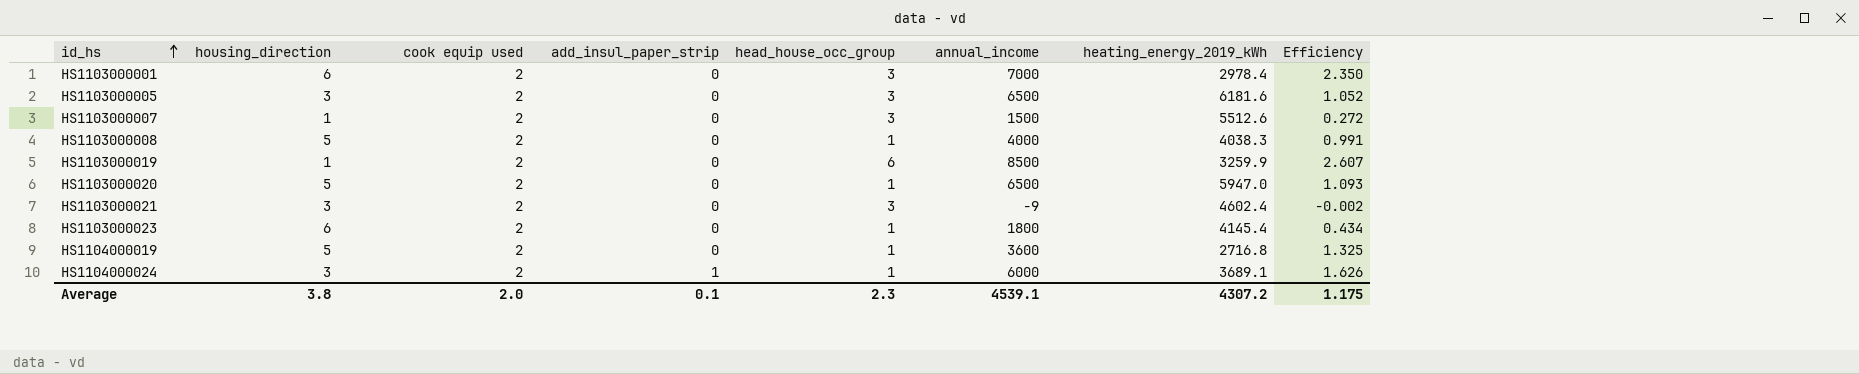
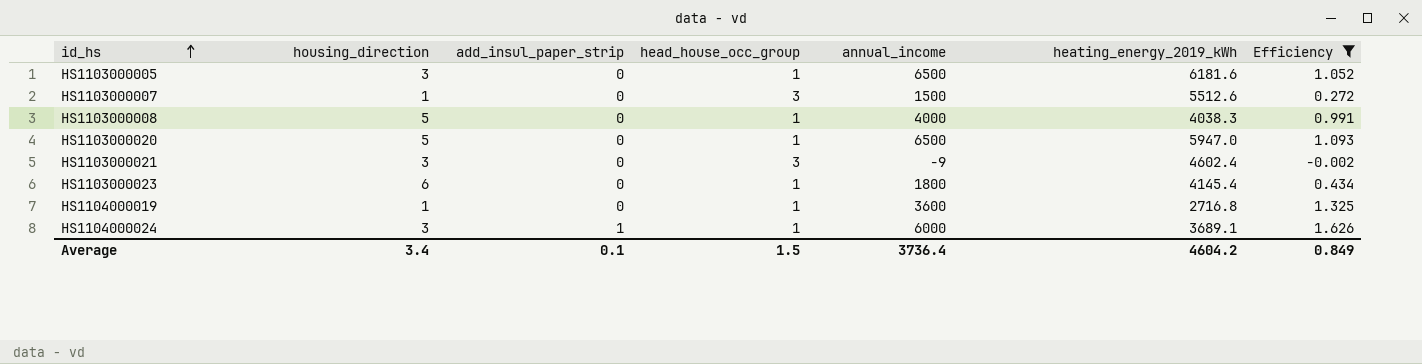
filter: none -> Efficiency <= 1.626
column cook equip used | position: 3 -> none
HS1103000005 | head_house_occ_group: 3 -> 1
HS1104000019 | housing_direction: 5 -> 1
Average | housing_direction: 3.8 -> 3.4
Average | head_house_occ_group: 2.3 -> 1.5
Average | annual_income: 4539.1 -> 3736.4
Average | heating_energy_2019_kWh: 4307.2 -> 4604.2
Average | Efficiency: 1.175 -> 0.849

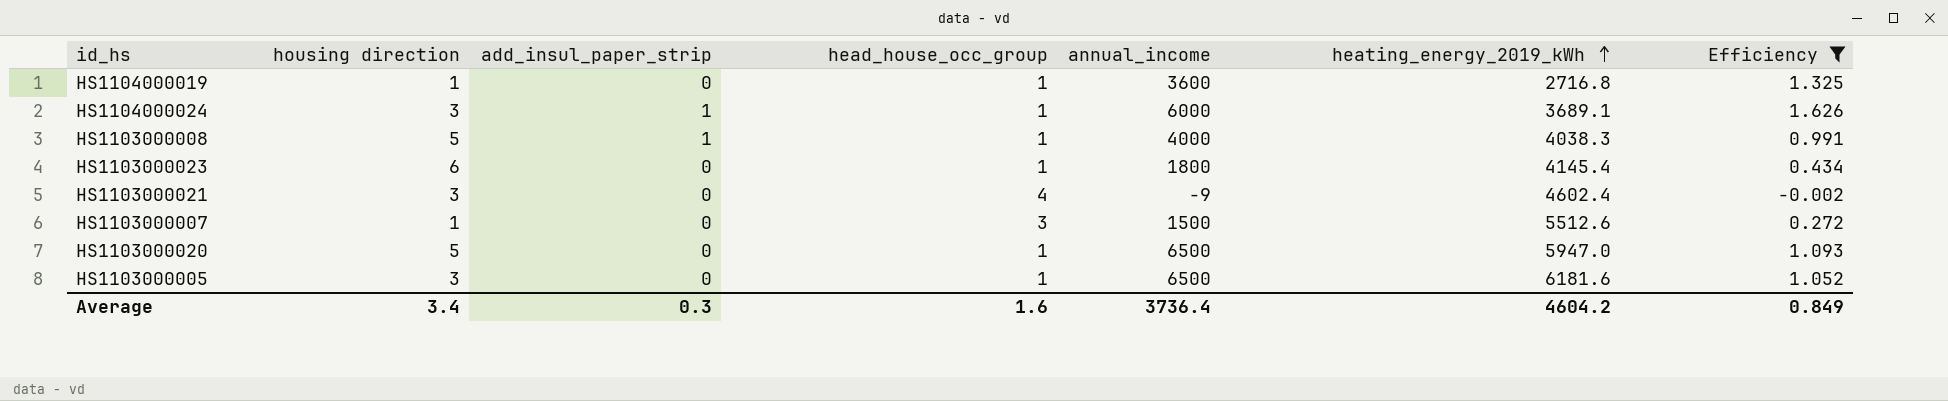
row order: id_hs ascending -> heating_energy_2019_kWh ascending
column name: housing_direction -> housing direction
HS1103000008 | add_insul_paper_strip: 0 -> 1
HS1103000021 | head_house_occ_group: 3 -> 4
Average | add_insul_paper_strip: 0.1 -> 0.3
Average | head_house_occ_group: 1.5 -> 1.6

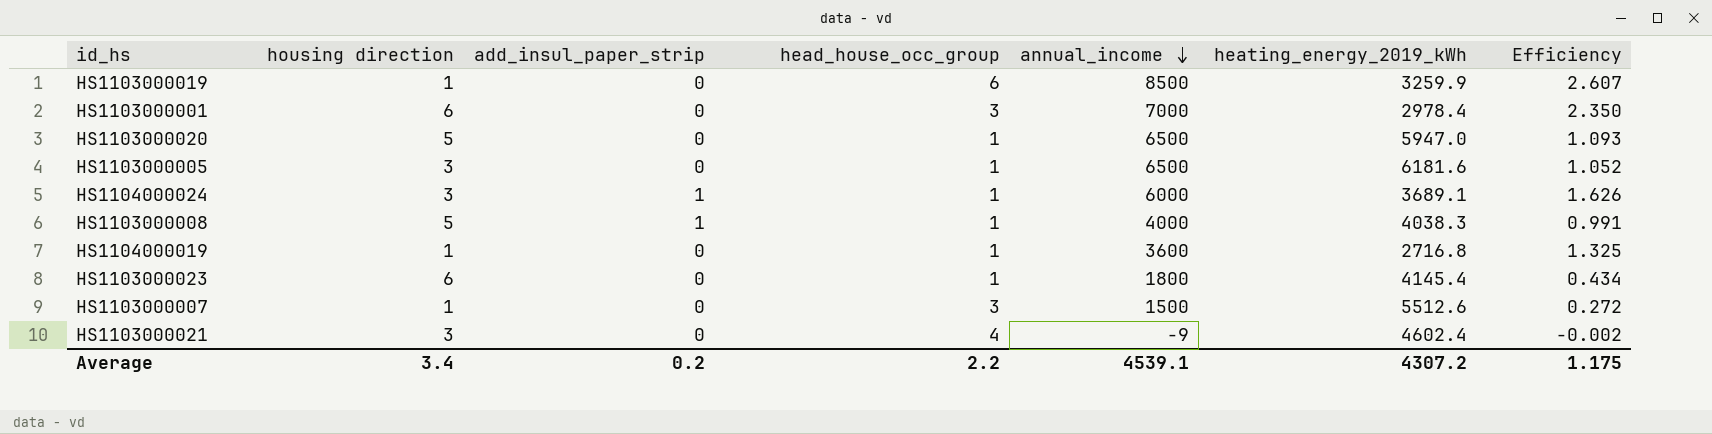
filter: Efficiency <= 1.626 -> none
row order: heating_energy_2019_kWh ascending -> annual_income descending
Average | add_insul_paper_strip: 0.3 -> 0.2
Average | head_house_occ_group: 1.6 -> 2.2
Average | annual_income: 3736.4 -> 4539.1
Average | heating_energy_2019_kWh: 4604.2 -> 4307.2
Average | Efficiency: 0.849 -> 1.175

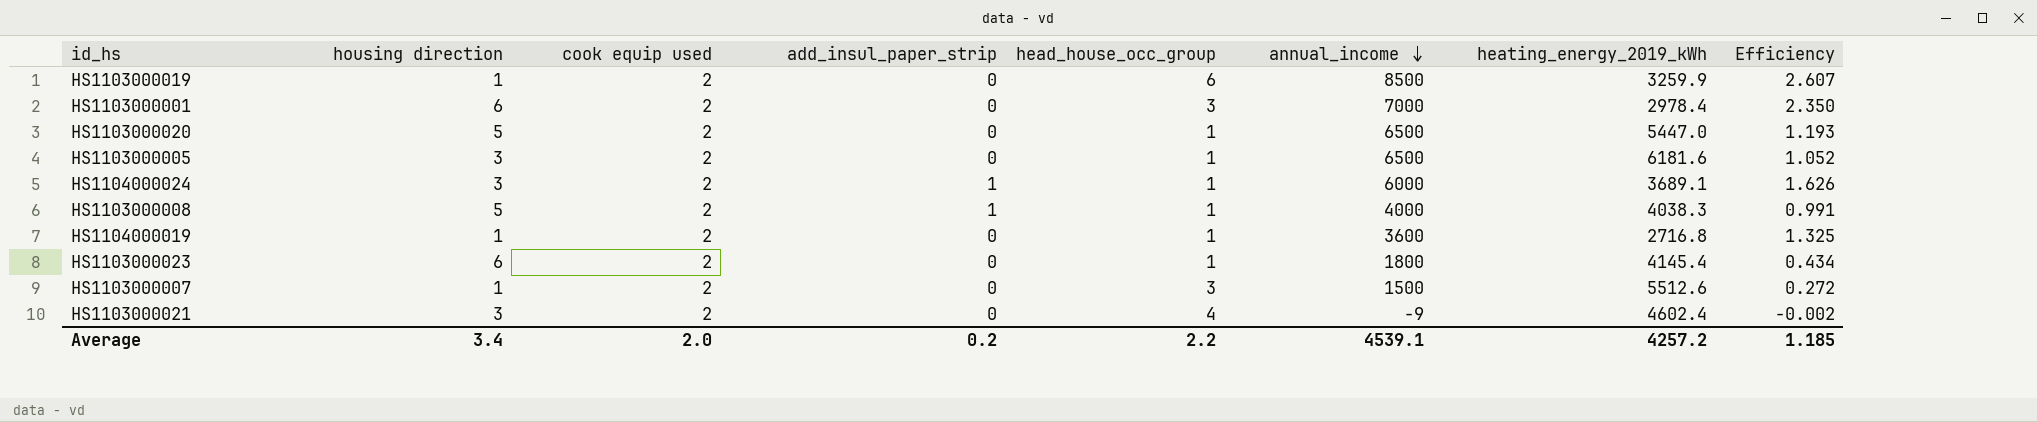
column cook equip used | position: none -> 3
HS1103000020 | heating_energy_2019_kWh: 5947.0 -> 5447.0
HS1103000020 | Efficiency: 1.093 -> 1.193
Average | heating_energy_2019_kWh: 4307.2 -> 4257.2
Average | Efficiency: 1.175 -> 1.185

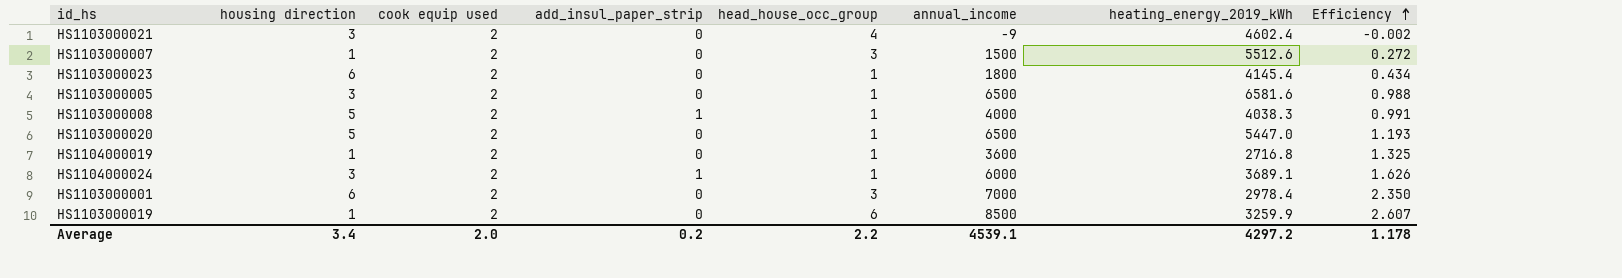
row order: annual_income descending -> Efficiency ascending
HS1103000005 | heating_energy_2019_kWh: 6181.6 -> 6581.6
HS1103000005 | Efficiency: 1.052 -> 0.988
Average | heating_energy_2019_kWh: 4257.2 -> 4297.2
Average | Efficiency: 1.185 -> 1.178

